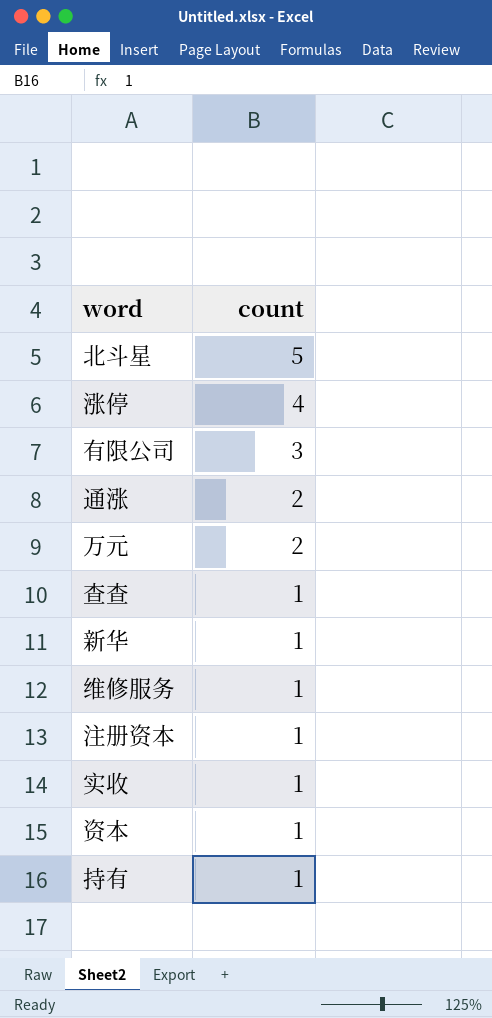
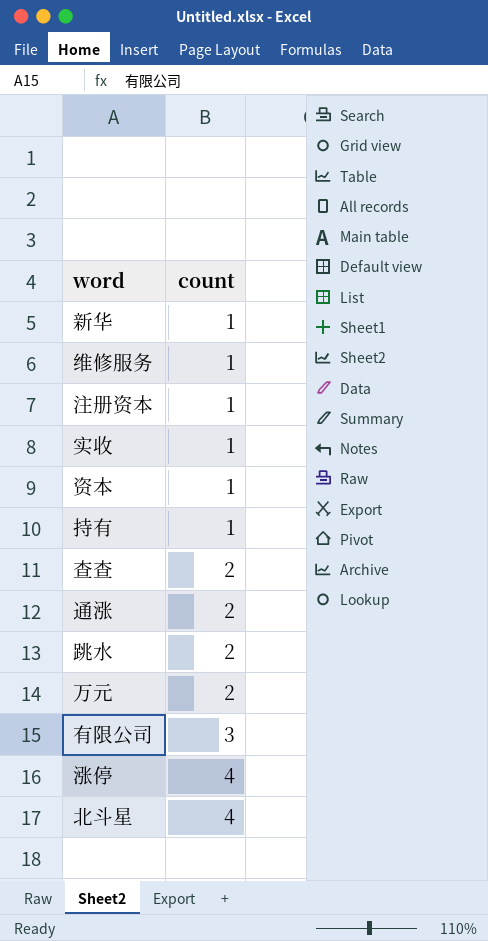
row order: count descending -> count ascending
查查 | count: 1 -> 2
row 跳水: none -> 2
北斗星 | count: 5 -> 4

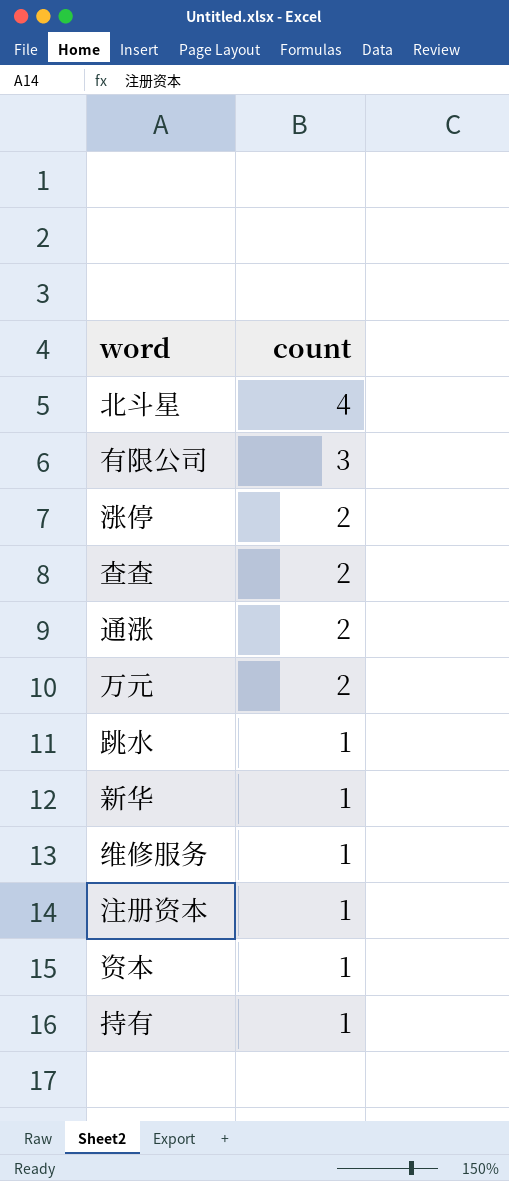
row order: count ascending -> count descending
row 实收: 1 -> none
涨停 | count: 4 -> 2
跳水 | count: 2 -> 1

